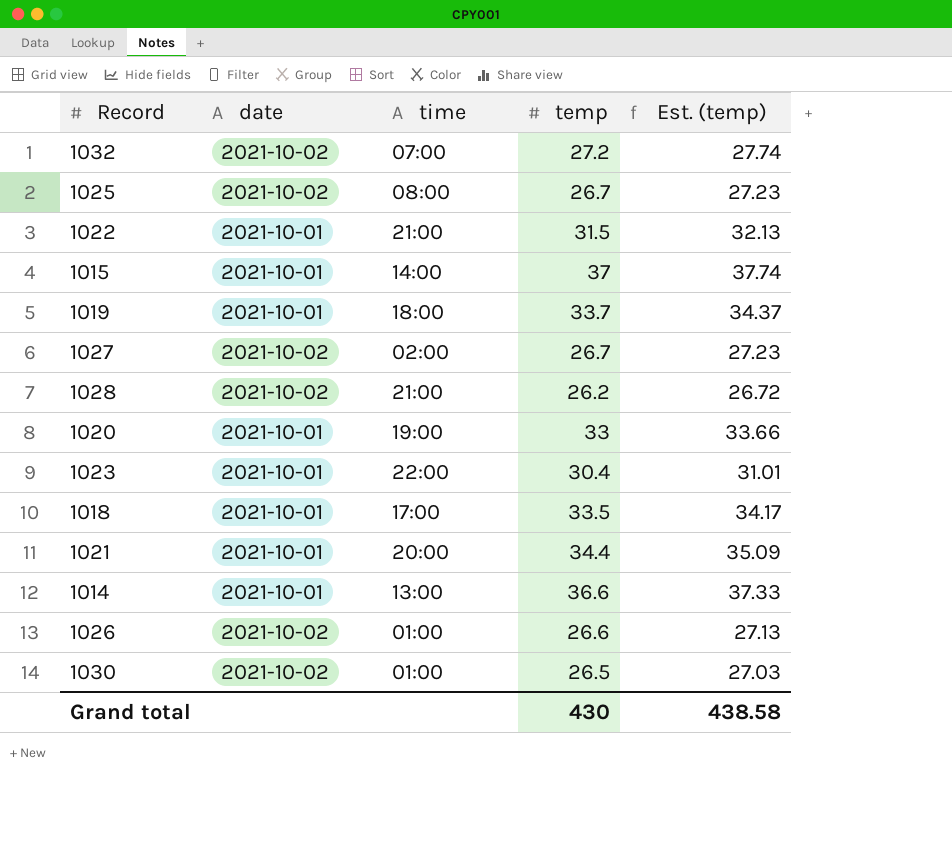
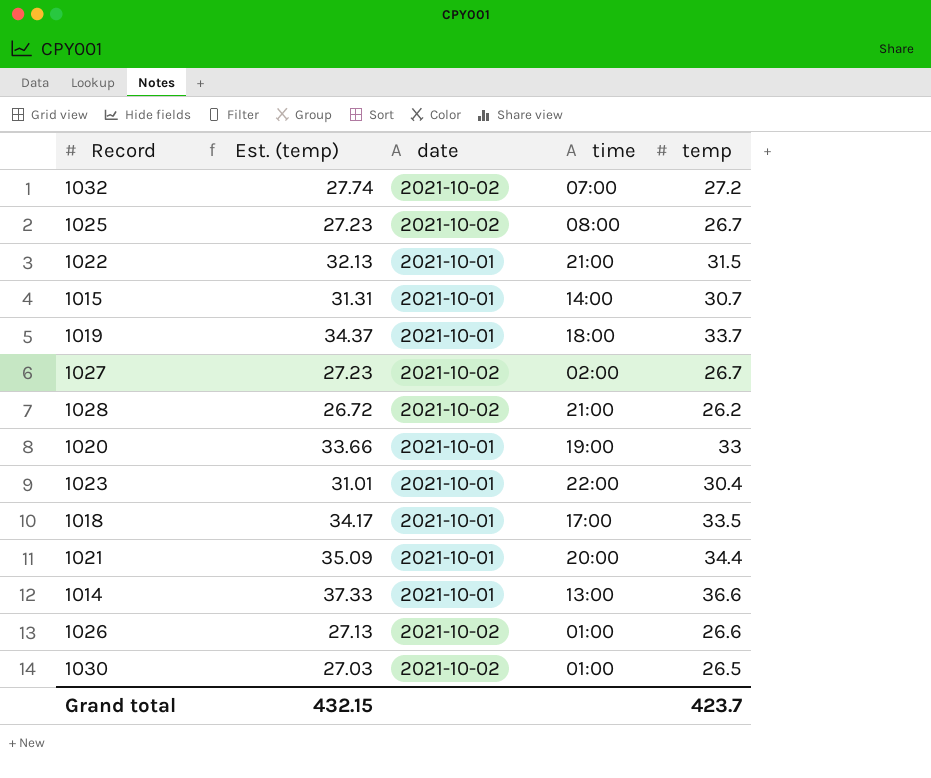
column Est. (temp) | position: 5 -> 2
1015 | Est. (temp): 37.74 -> 31.31
1015 | temp: 37 -> 30.7
Grand total | Est. (temp): 438.58 -> 432.15
Grand total | temp: 430 -> 423.7

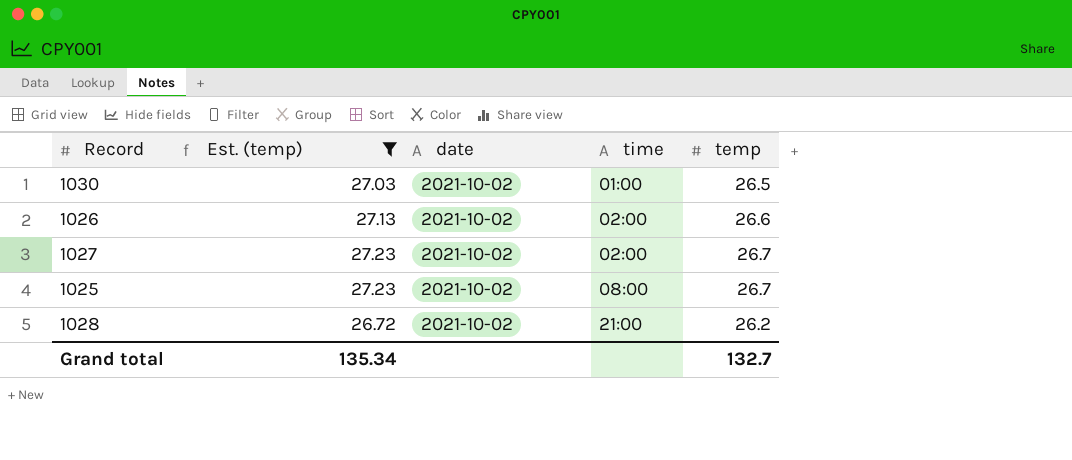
filter: none -> Est. (temp) <= 27.23
row order: none -> time ascending
1026 | time: 01:00 -> 02:00
Grand total | Est. (temp): 432.15 -> 135.34
Grand total | temp: 423.7 -> 132.7

